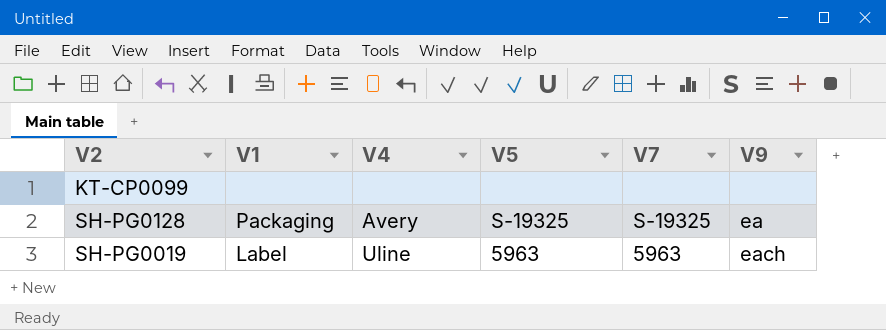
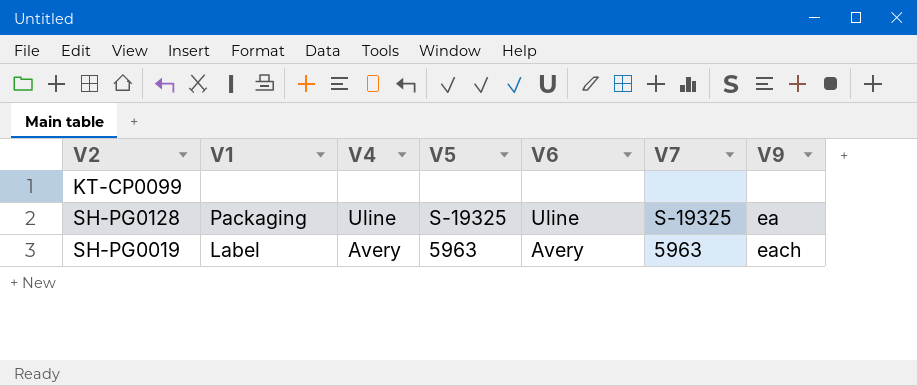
column V6 | position: none -> 5
SH-PG0128 | V4: Avery -> Uline
SH-PG0019 | V4: Uline -> Avery

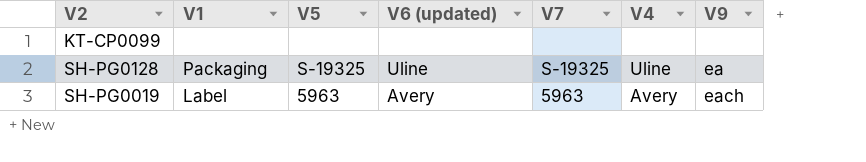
column name: V6 -> V6 (updated)
column V4 | position: 3 -> 6

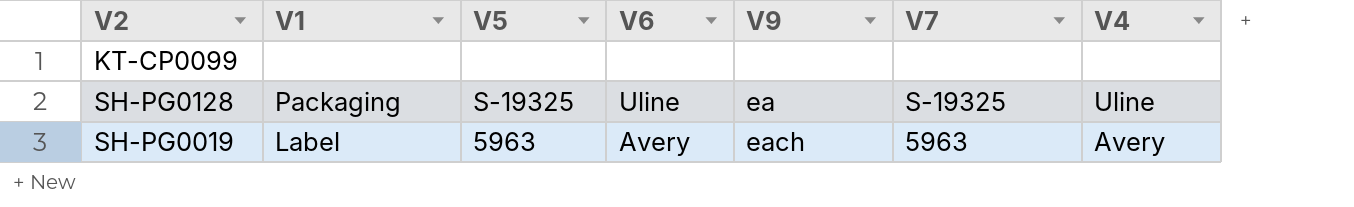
column name: V6 (updated) -> V6
column V9 | position: 7 -> 5

